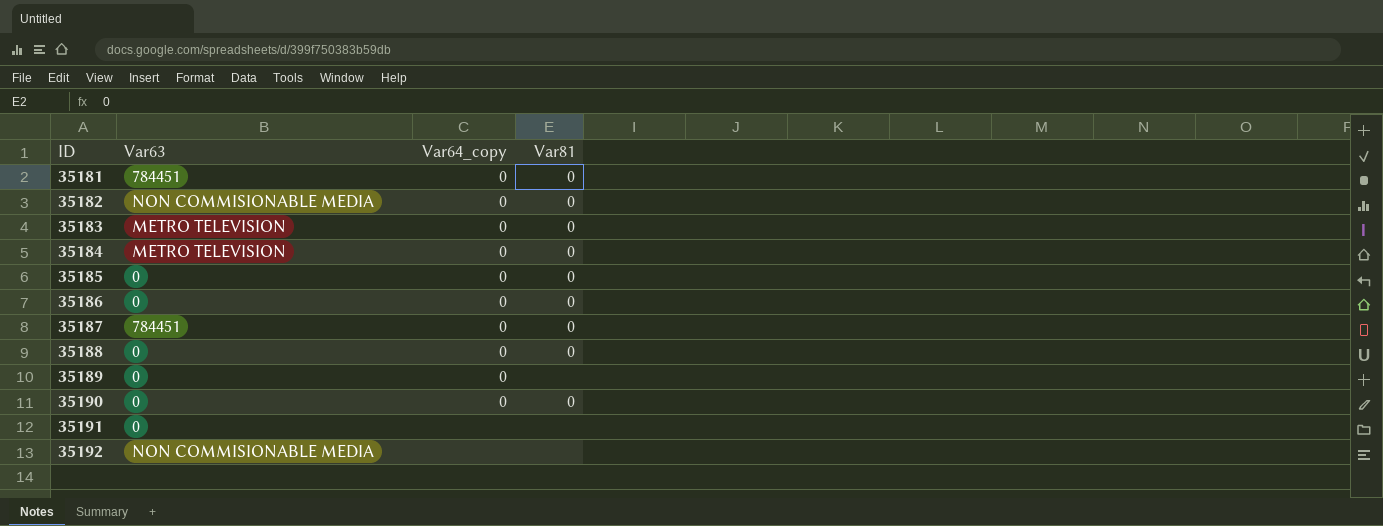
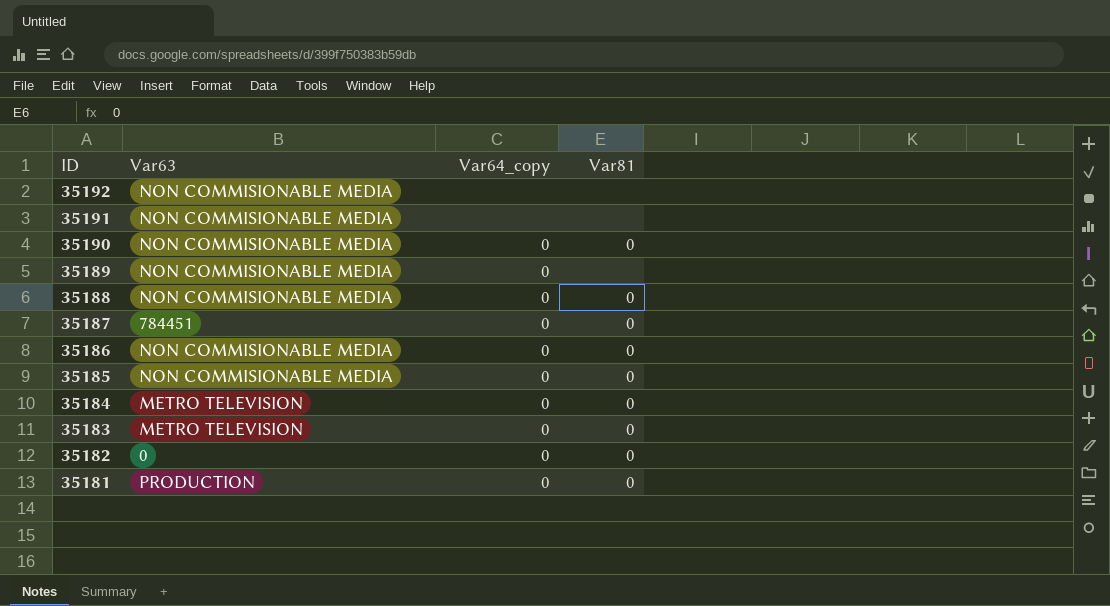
row order: ID ascending -> ID descending
35191 | Var63: 0 -> NON COMMISIONABLE MEDIA
35190 | Var63: 0 -> NON COMMISIONABLE MEDIA
35189 | Var63: 0 -> NON COMMISIONABLE MEDIA
35188 | Var63: 0 -> NON COMMISIONABLE MEDIA
35186 | Var63: 0 -> NON COMMISIONABLE MEDIA
35185 | Var63: 0 -> NON COMMISIONABLE MEDIA
35182 | Var63: NON COMMISIONABLE MEDIA -> 0
35181 | Var63: 784451 -> PRODUCTION

